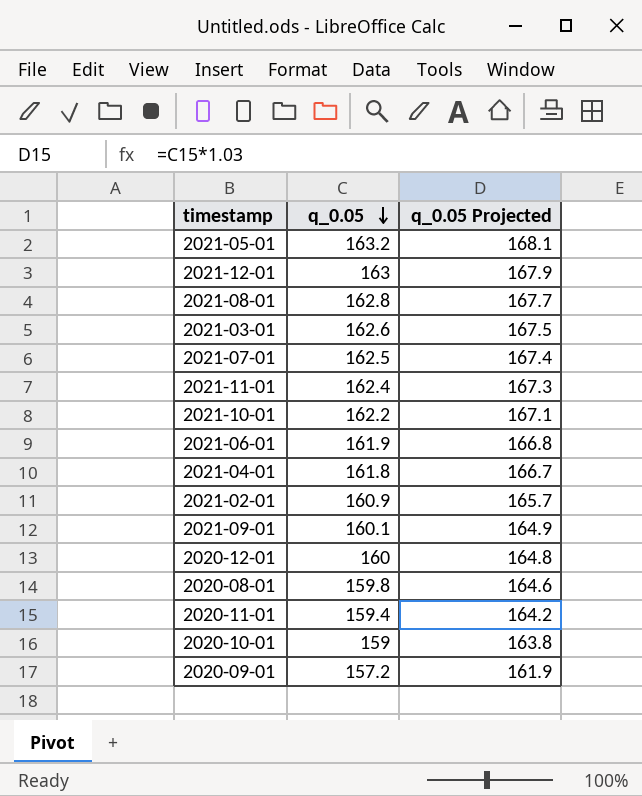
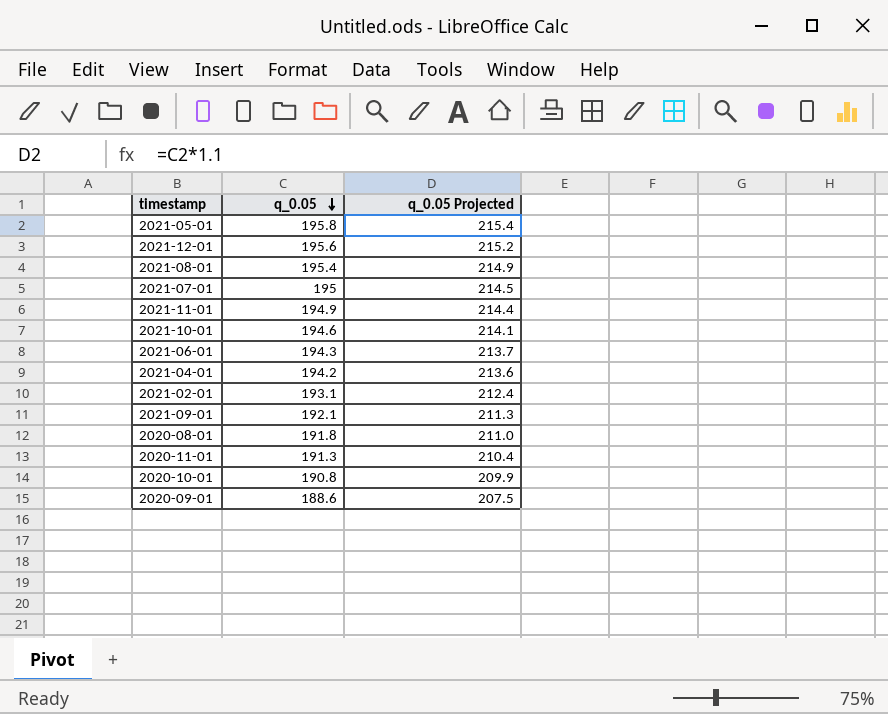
column q_0.05 Projected | formula: [q_0.05] * 1.03 -> [q_0.05] * 1.1
row 2021-03-01: 162.6 | 167.5 -> none
row 2020-12-01: 160 | 164.8 -> none
2021-05-01 | q_0.05: 163.2 -> 195.8
2021-12-01 | q_0.05: 163 -> 195.6
2021-08-01 | q_0.05: 162.8 -> 195.4
2021-07-01 | q_0.05: 162.5 -> 195
2021-11-01 | q_0.05: 162.4 -> 194.9
2021-10-01 | q_0.05: 162.2 -> 194.6
2021-06-01 | q_0.05: 161.9 -> 194.3
2021-04-01 | q_0.05: 161.8 -> 194.2
2021-02-01 | q_0.05: 160.9 -> 193.1
2021-09-01 | q_0.05: 160.1 -> 192.1
2020-08-01 | q_0.05: 159.8 -> 191.8
2020-11-01 | q_0.05: 159.4 -> 191.3
2020-10-01 | q_0.05: 159 -> 190.8
2020-09-01 | q_0.05: 157.2 -> 188.6

